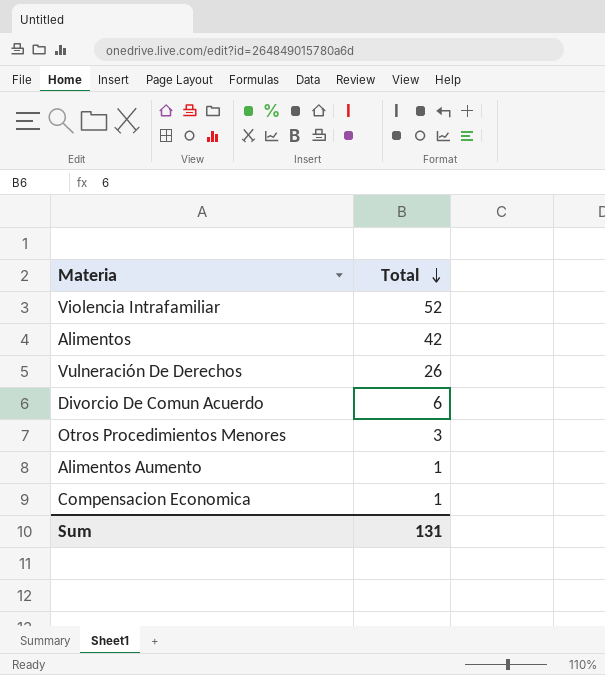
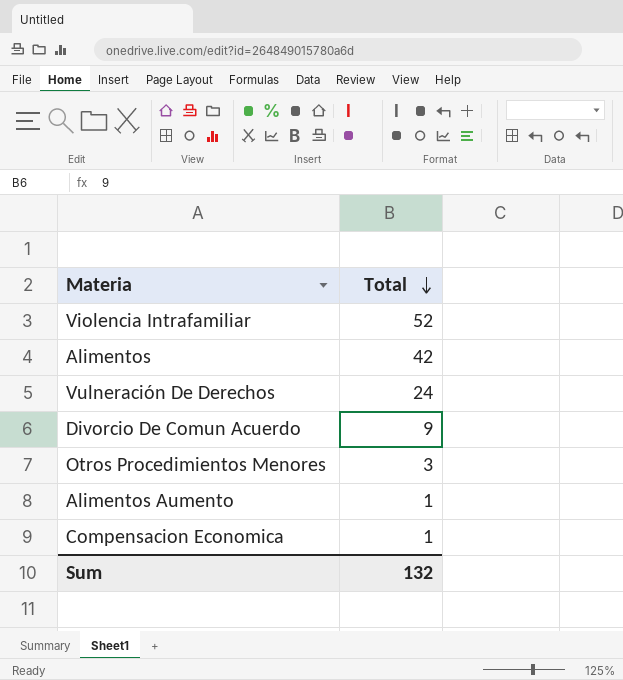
Vulneración De Derechos | Total: 26 -> 24
Divorcio De Comun Acuerdo | Total: 6 -> 9
Sum | Total: 131 -> 132

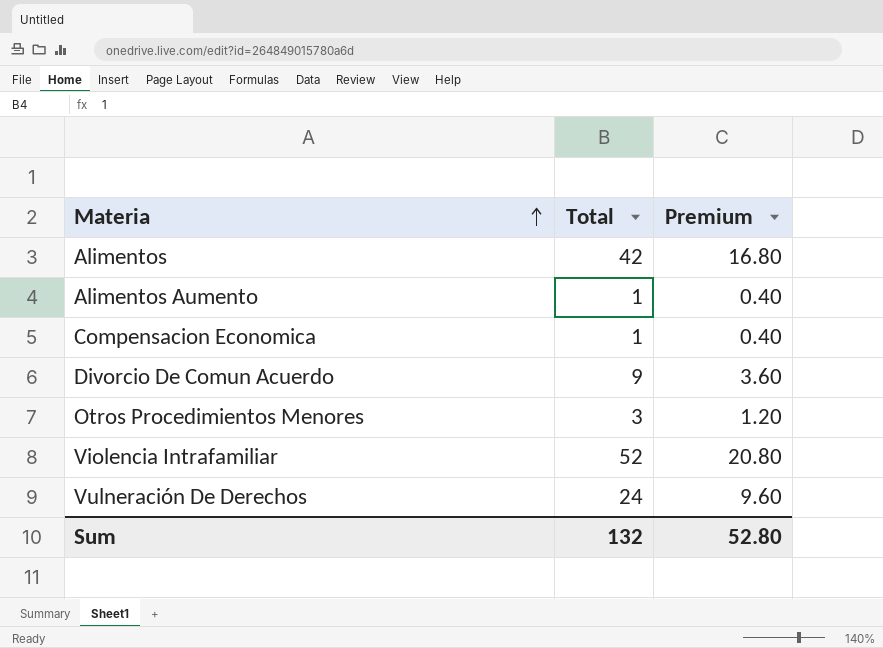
row order: Total descending -> Materia ascending
column Premium | formula: none -> [Total] * 0.4

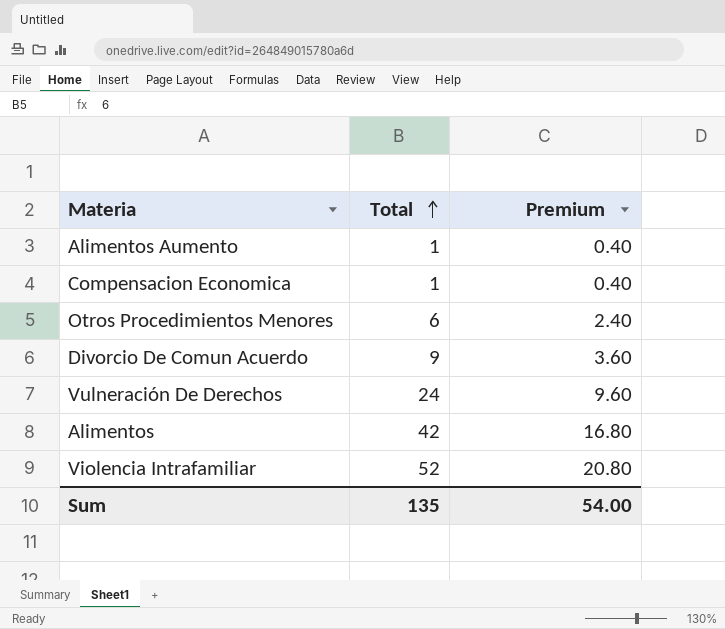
row order: Materia ascending -> Total ascending
Otros Procedimientos Menores | Total: 3 -> 6
Otros Procedimientos Menores | Premium: 1.20 -> 2.40
Sum | Total: 132 -> 135
Sum | Premium: 52.80 -> 54.00

